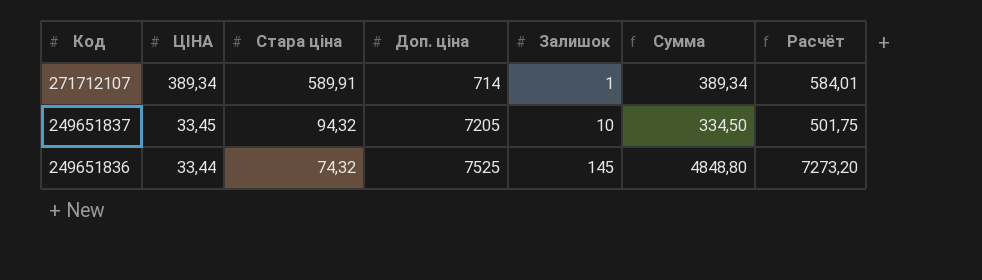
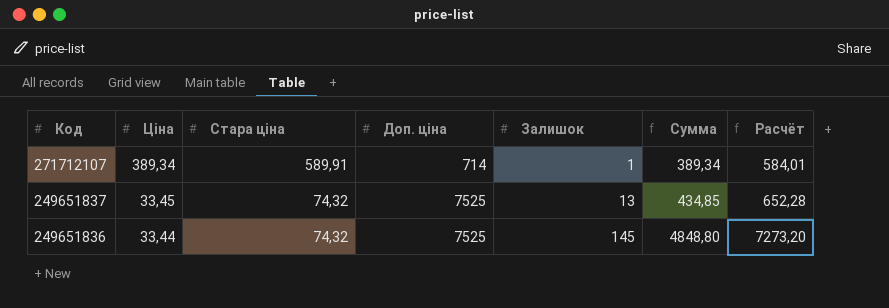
column name: ЦІНА -> Ціна
249651837 | Стара ціна: 94,32 -> 74,32
249651837 | Доп. ціна: 7205 -> 7525
249651837 | Залишок: 10 -> 13
249651837 | Сумма: 334,50 -> 434,85
249651837 | Расчёт: 501,75 -> 652,28

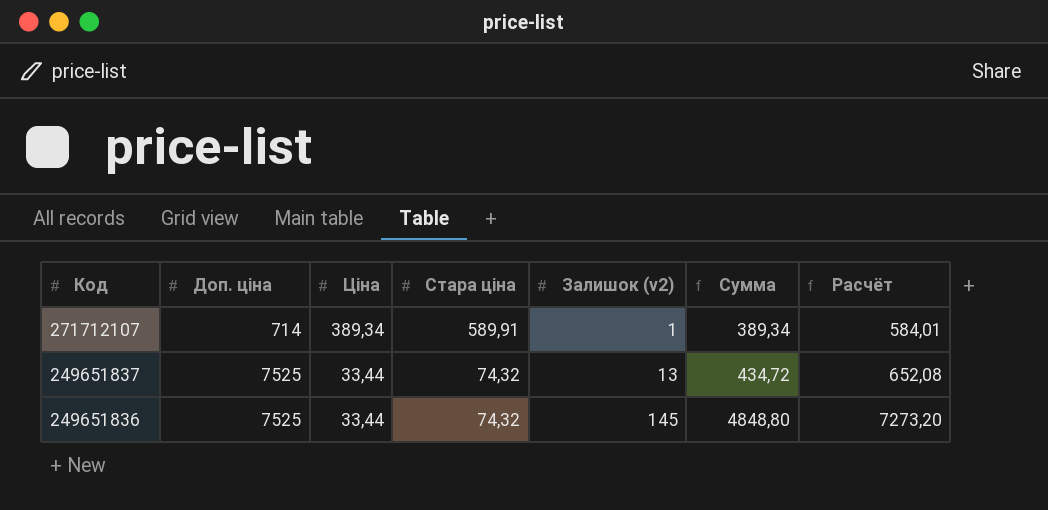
column Доп. ціна | position: 4 -> 2
column name: Залишок -> Залишок (v2)
249651837 | Ціна: 33,45 -> 33,44
249651837 | Сумма: 434,85 -> 434,72
249651837 | Расчёт: 652,28 -> 652,08

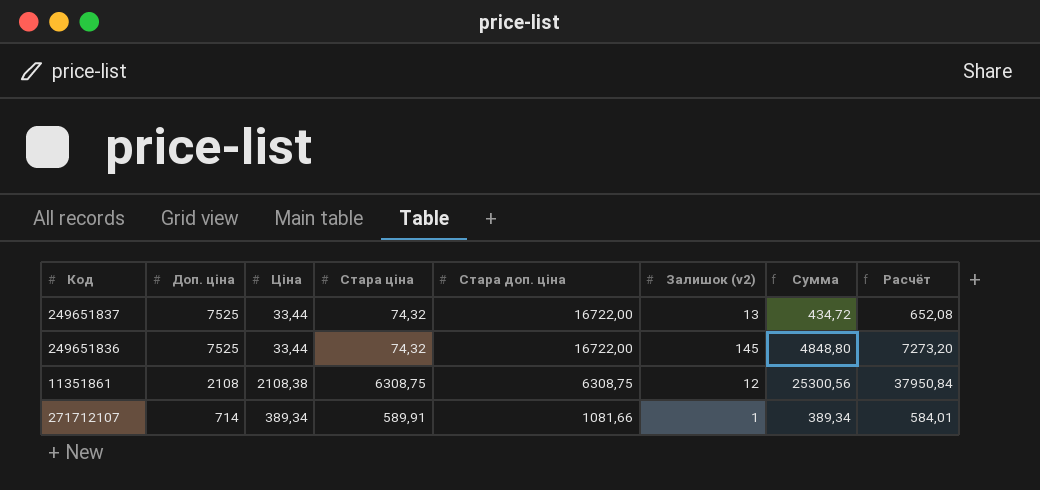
row order: Код descending -> Доп. ціна descending
column Стара доп. ціна | position: none -> 5
row 11351861: none -> 2108 | 2108,38 | 6308,75 | 6308,75 | 12 | 25300,56 | 37950,84

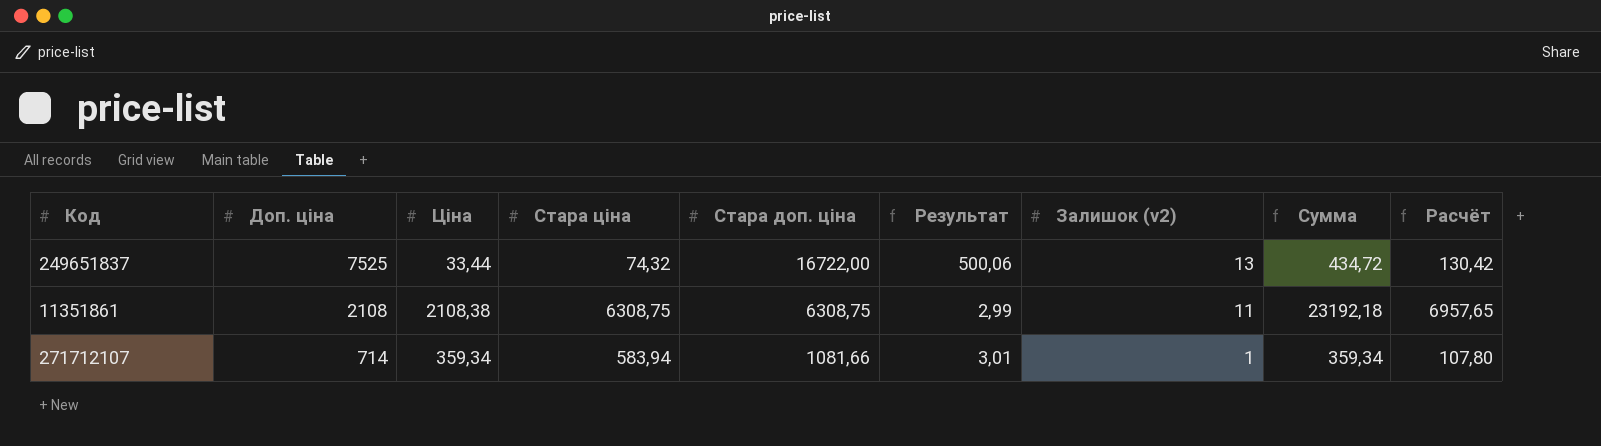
column Результат | formula: none -> [Стара доп. ціна] / [Ціна]
column Расчёт | formula: [Сумма] * 1,5 -> [Сумма] * 0,3
row 249651836: 7525 | 33,44 | 74,32 | 16722,00 | 145 | 4848,80 | 7273,20 -> none
11351861 | Залишок (v2): 12 -> 11
11351861 | Сумма: 25300,56 -> 23192,18
271712107 | Ціна: 389,34 -> 359,34
271712107 | Стара ціна: 589,91 -> 583,94
271712107 | Сумма: 389,34 -> 359,34

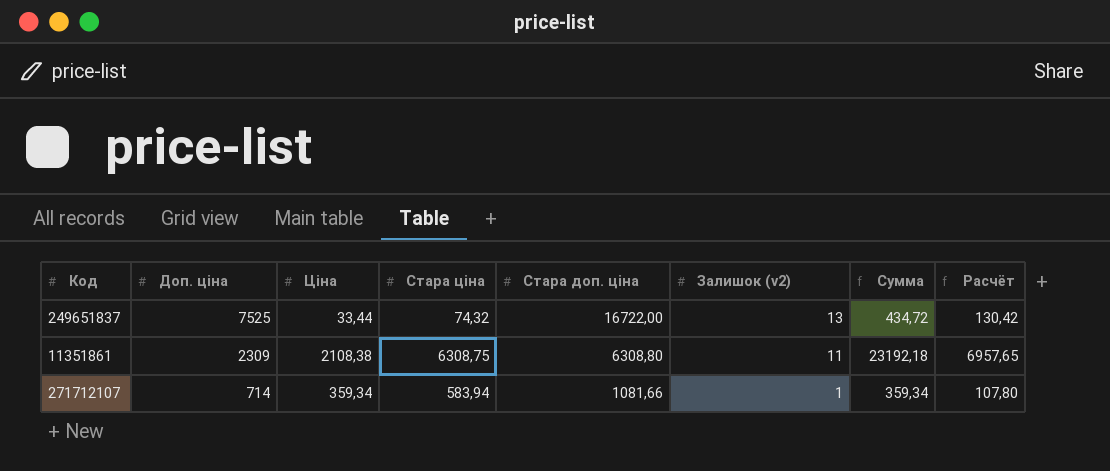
column Результат | formula: [Стара доп. ціна] / [Ціна] -> none
11351861 | Доп. ціна: 2108 -> 2309
11351861 | Стара доп. ціна: 6308,75 -> 6308,80

